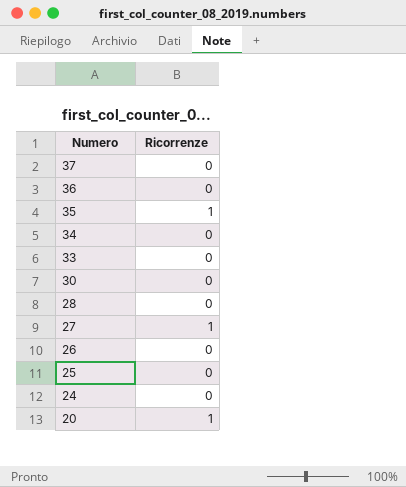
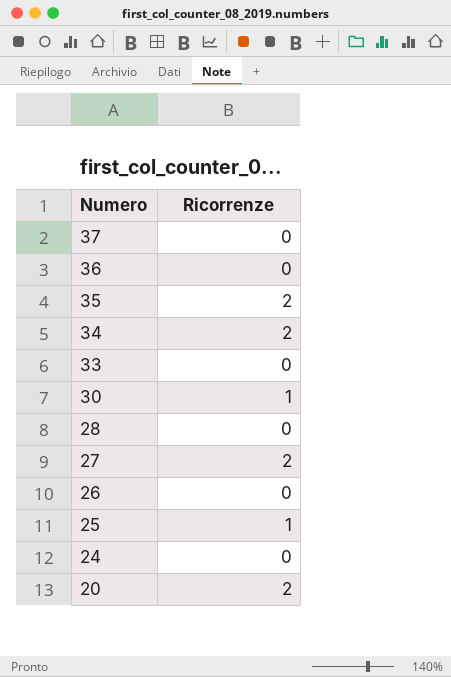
35 | Ricorrenze: 1 -> 2
34 | Ricorrenze: 0 -> 2
30 | Ricorrenze: 0 -> 1
27 | Ricorrenze: 1 -> 2
25 | Ricorrenze: 0 -> 1
20 | Ricorrenze: 1 -> 2

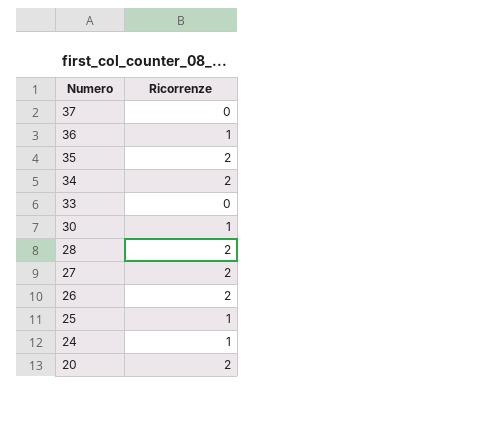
36 | Ricorrenze: 0 -> 1
28 | Ricorrenze: 0 -> 2
26 | Ricorrenze: 0 -> 2
24 | Ricorrenze: 0 -> 1

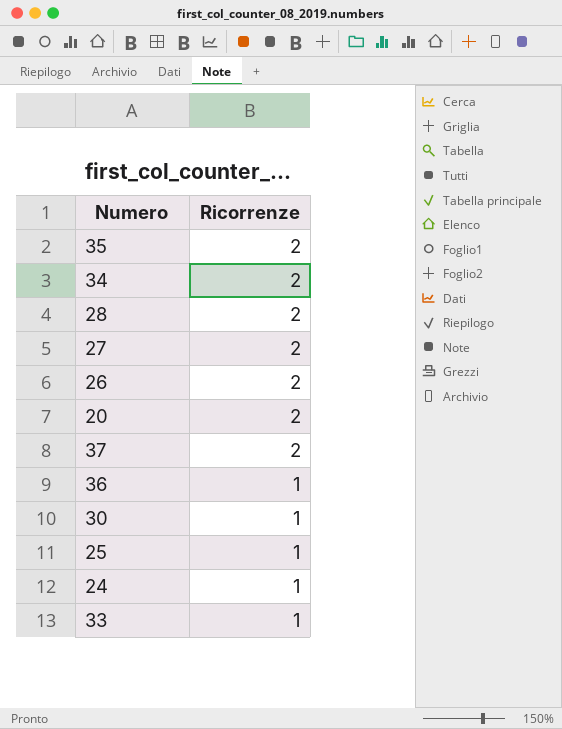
row order: Numero descending -> Ricorrenze descending
37 | Ricorrenze: 0 -> 2
33 | Ricorrenze: 0 -> 1

